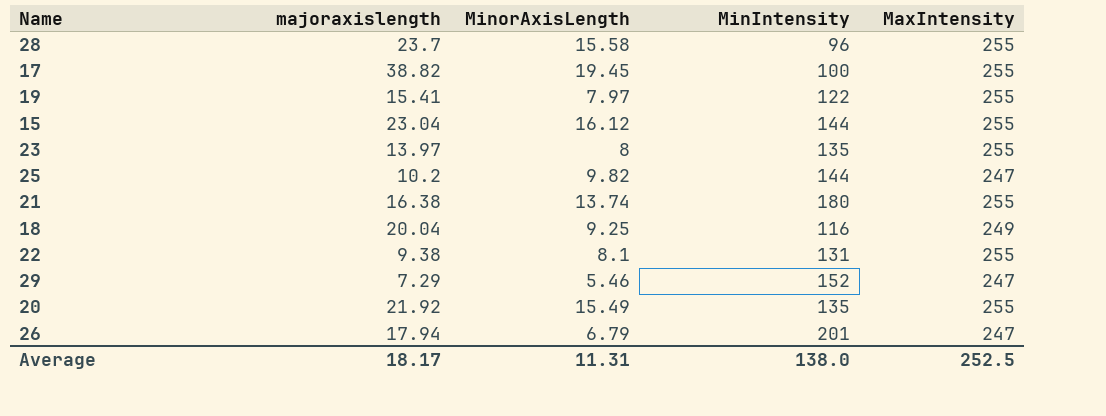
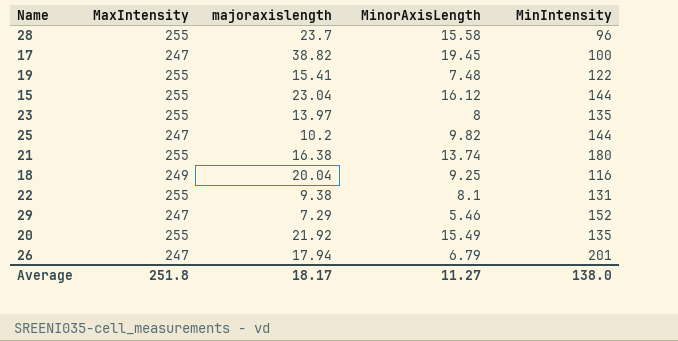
column MaxIntensity | position: 5 -> 2
17 | MaxIntensity: 255 -> 247
19 | MinorAxisLength: 7.97 -> 7.48
Average | MaxIntensity: 252.5 -> 251.8
Average | MinorAxisLength: 11.31 -> 11.27

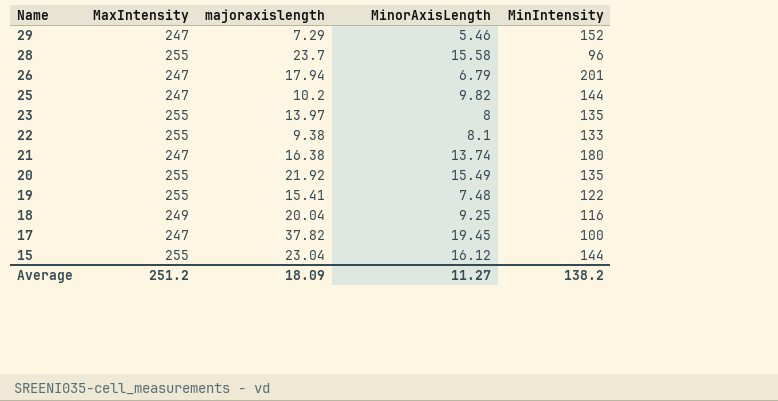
row order: none -> Name descending
22 | MinIntensity: 131 -> 133
21 | MaxIntensity: 255 -> 247
17 | majoraxislength: 38.82 -> 37.82
Average | MaxIntensity: 251.8 -> 251.2
Average | majoraxislength: 18.17 -> 18.09
Average | MinIntensity: 138.0 -> 138.2

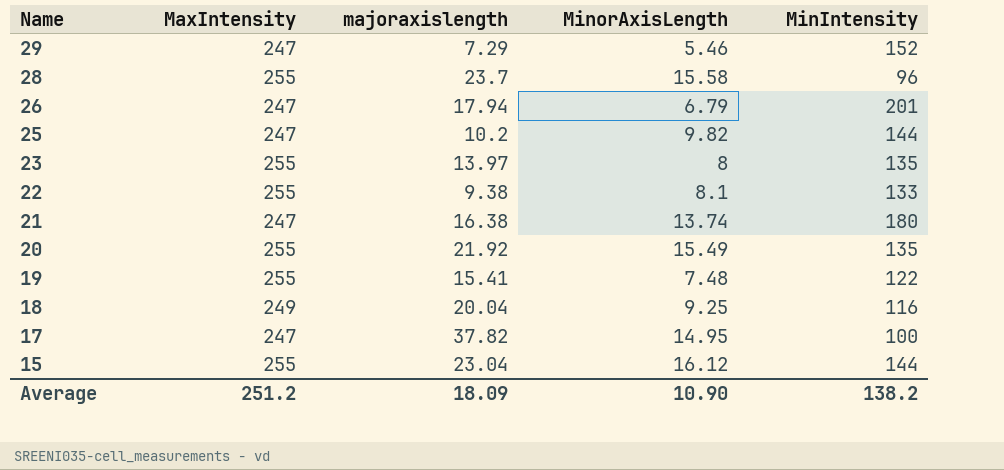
17 | MinorAxisLength: 19.45 -> 14.95
Average | MinorAxisLength: 11.27 -> 10.90

